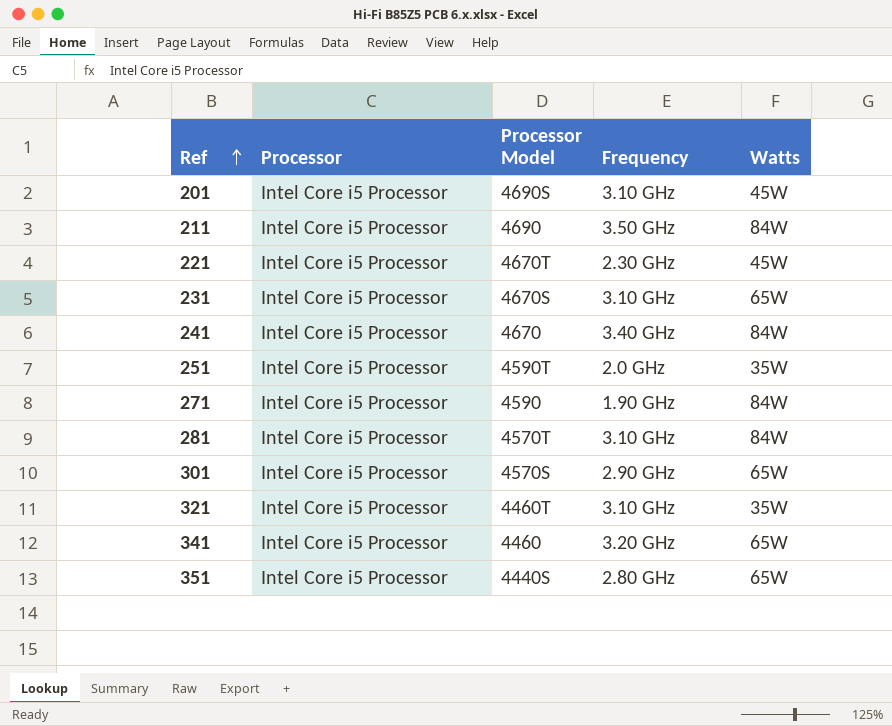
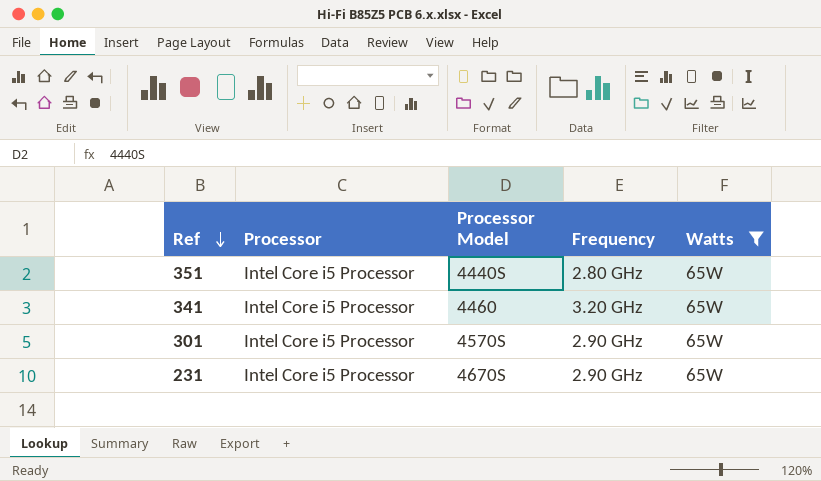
filter: none -> Watts = 65W
row order: Ref ascending -> Ref descending
231 | Frequency: 3.10 GHz -> 2.90 GHz

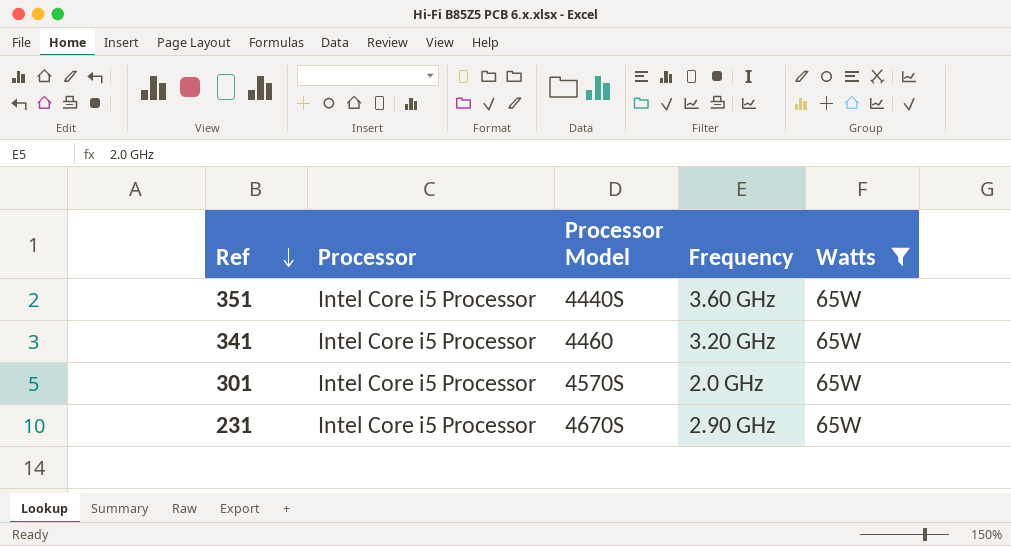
351 | Frequency: 2.80 GHz -> 3.60 GHz
301 | Frequency: 2.90 GHz -> 2.0 GHz

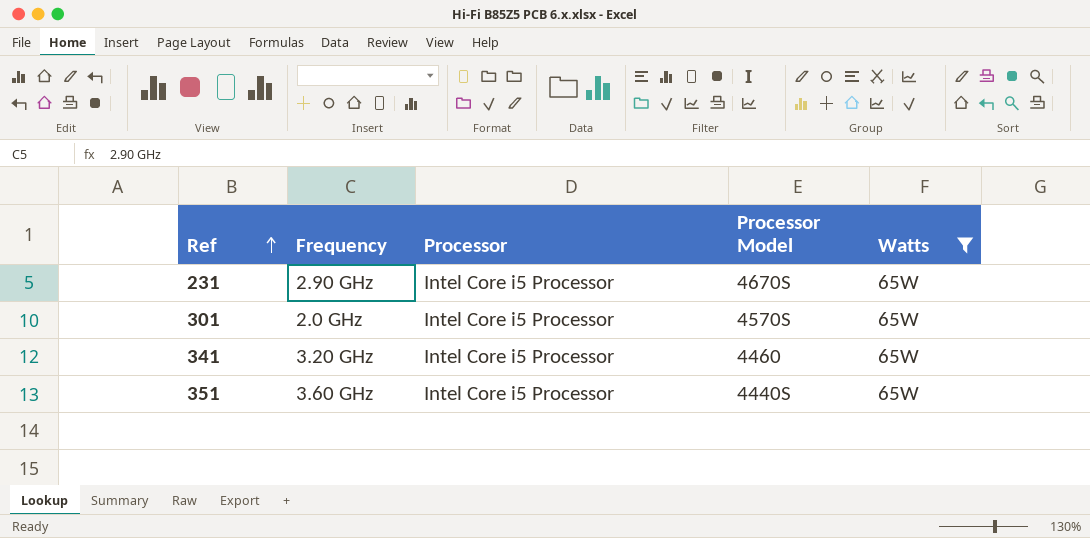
row order: Ref descending -> Ref ascending
column Frequency | position: 4 -> 2

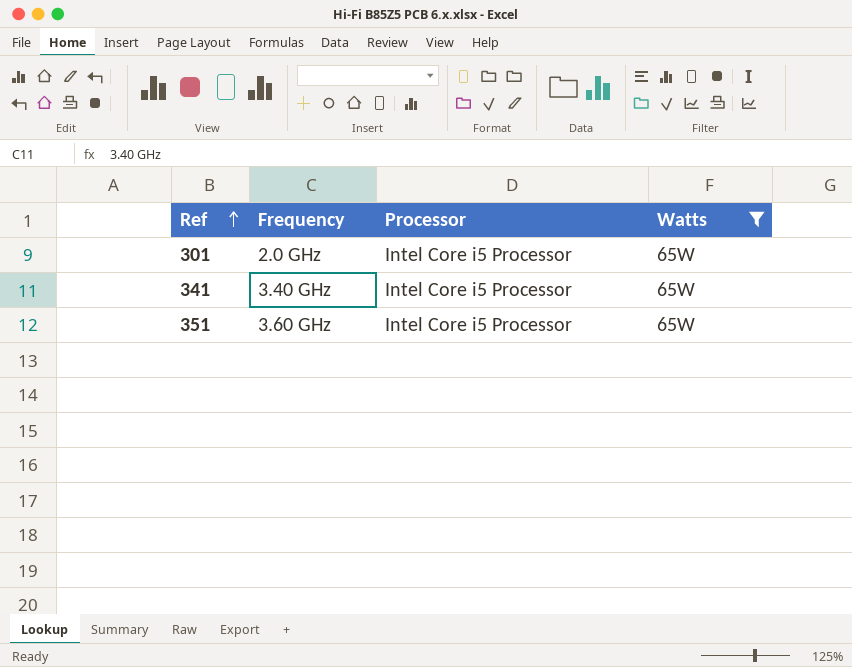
column Processor Model | position: 4 -> none
row 231: 2.90 GHz | Intel Core i5 Processor | 4670S | 65W -> none
341 | Frequency: 3.20 GHz -> 3.40 GHz

